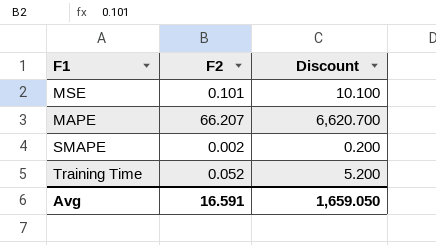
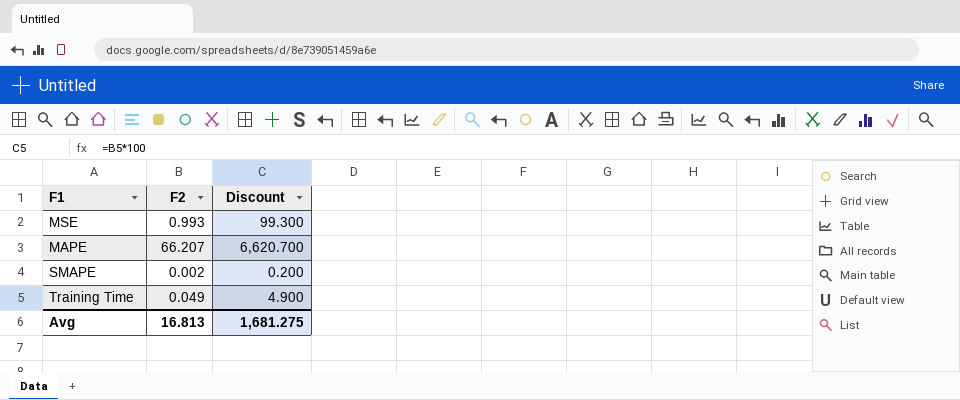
MSE | F2: 0.101 -> 0.993
MSE | Discount: 10.100 -> 99.300
Training Time | F2: 0.052 -> 0.049
Training Time | Discount: 5.200 -> 4.900
Avg | F2: 16.591 -> 16.813
Avg | Discount: 1,659.050 -> 1,681.275

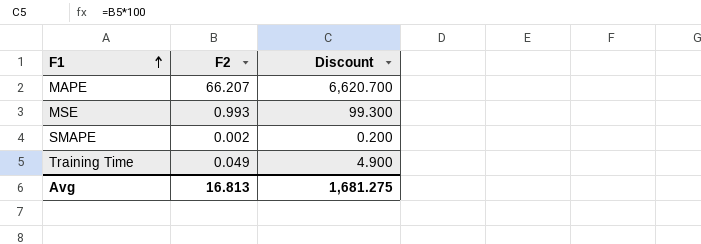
row order: none -> F1 ascending

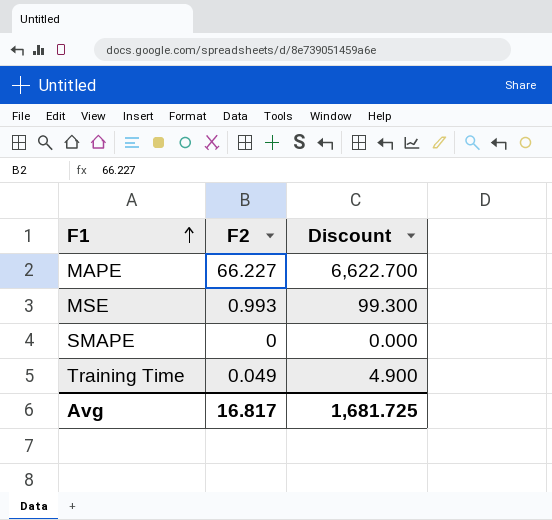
MAPE | F2: 66.207 -> 66.227
MAPE | Discount: 6,620.700 -> 6,622.700
SMAPE | F2: 0.002 -> 0
SMAPE | Discount: 0.200 -> 0.000
Avg | F2: 16.813 -> 16.817
Avg | Discount: 1,681.275 -> 1,681.725

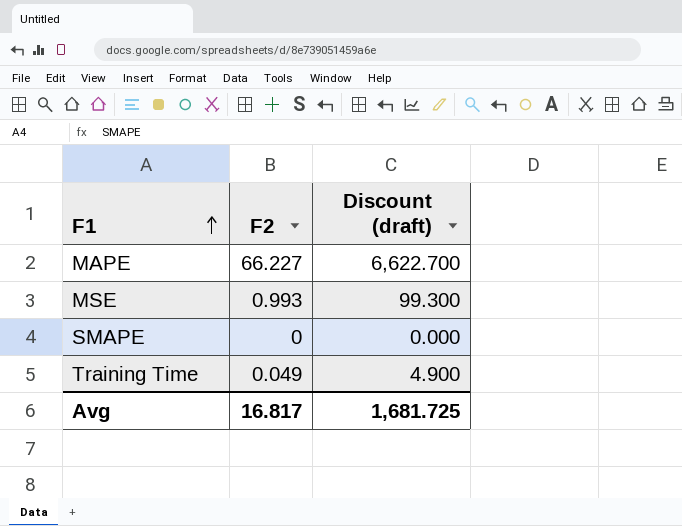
column name: Discount -> Discount (draft)

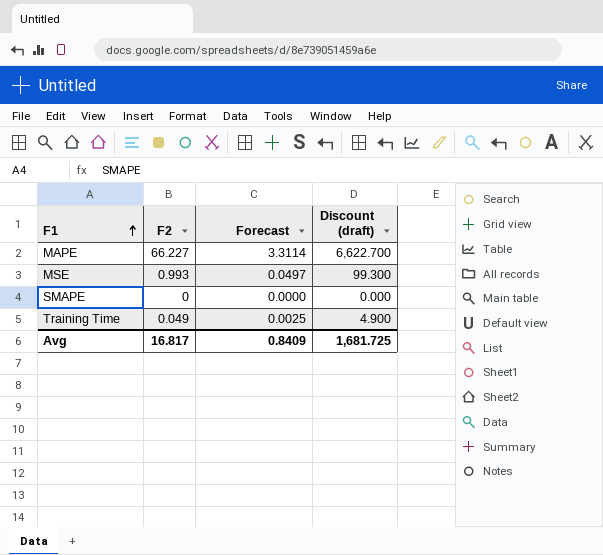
column Forecast | formula: none -> [F2] * 0.05

